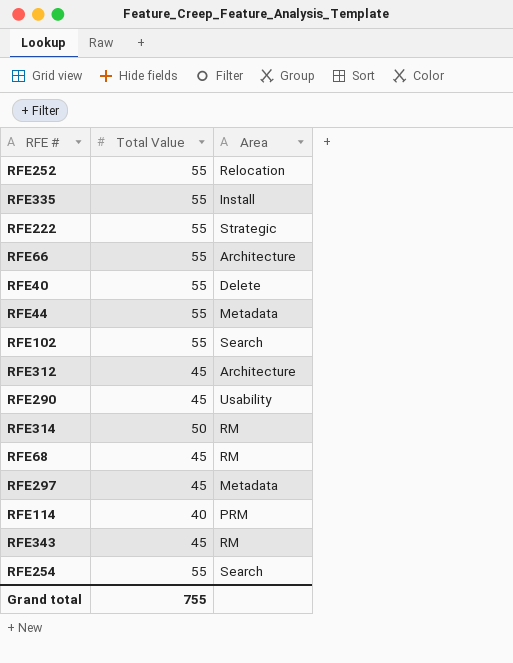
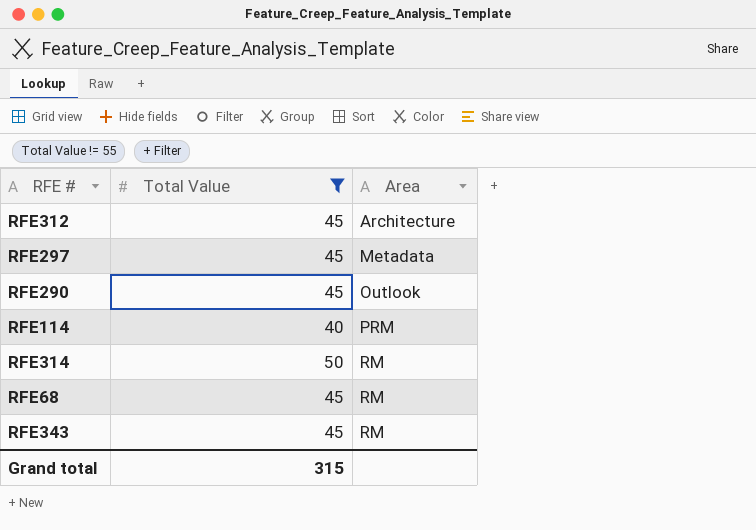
filter: none -> Total Value != 55
row order: none -> Area ascending
RFE290 | Area: Usability -> Outlook
Grand total | Total Value: 755 -> 315

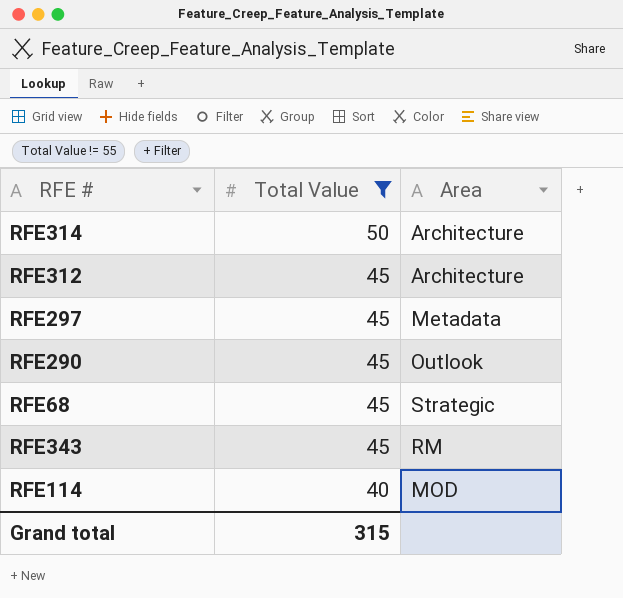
row order: Area ascending -> Total Value descending
RFE314 | Area: RM -> Architecture
RFE68 | Area: RM -> Strategic
RFE114 | Area: PRM -> MOD

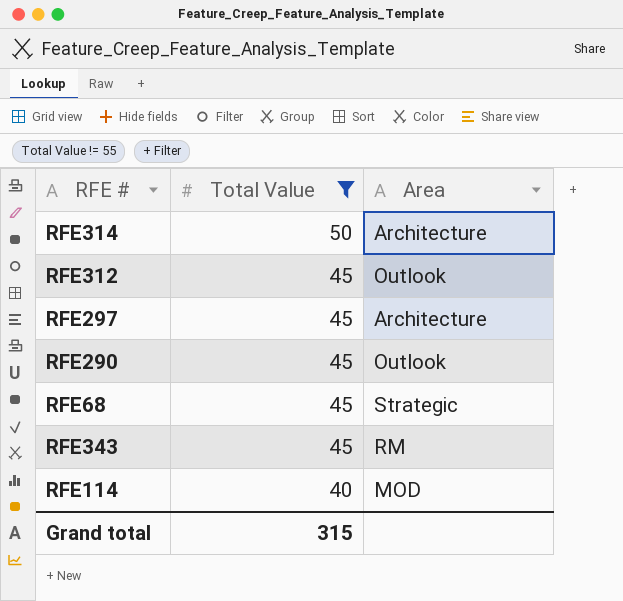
RFE312 | Area: Architecture -> Outlook
RFE297 | Area: Metadata -> Architecture

